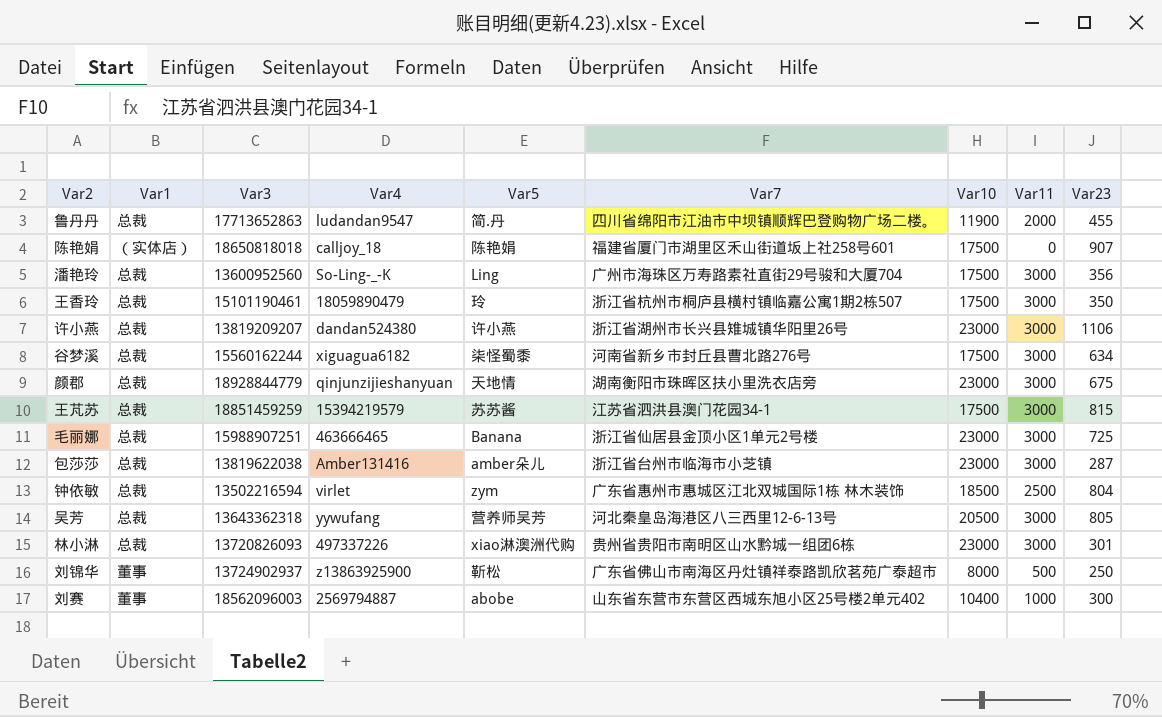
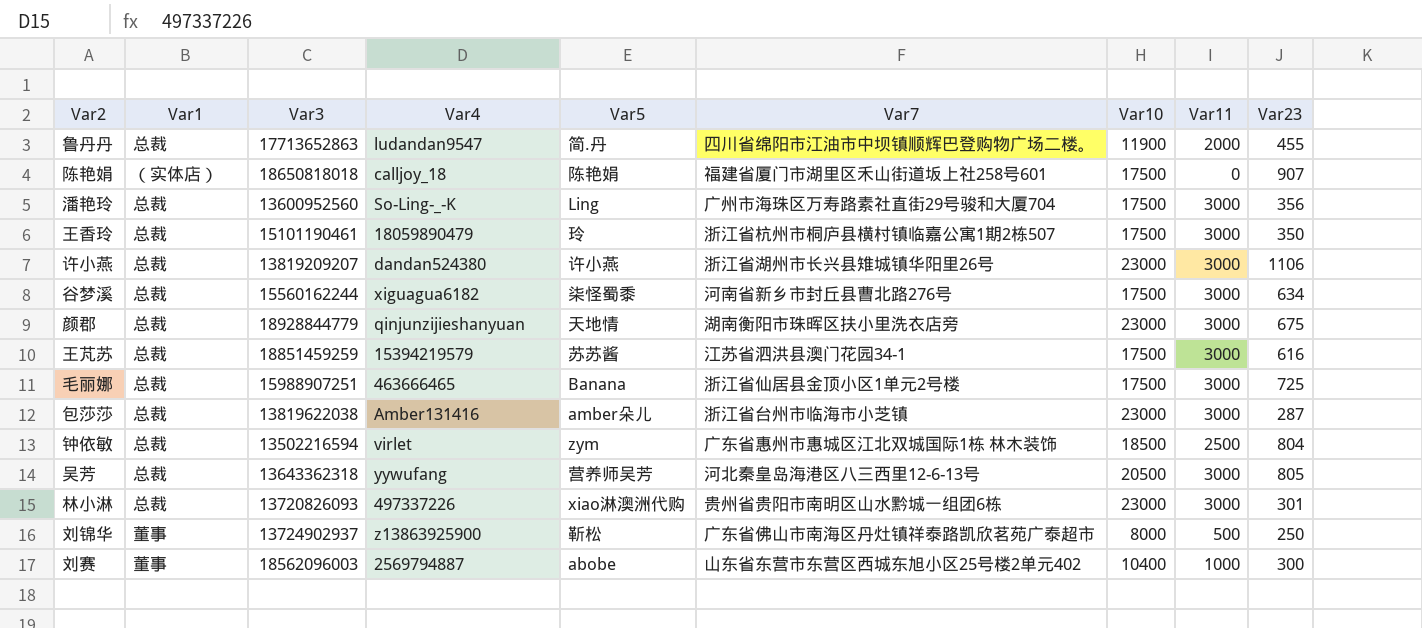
王芃苏 | Var23: 815 -> 616
毛丽娜 | Var10: 23000 -> 17500

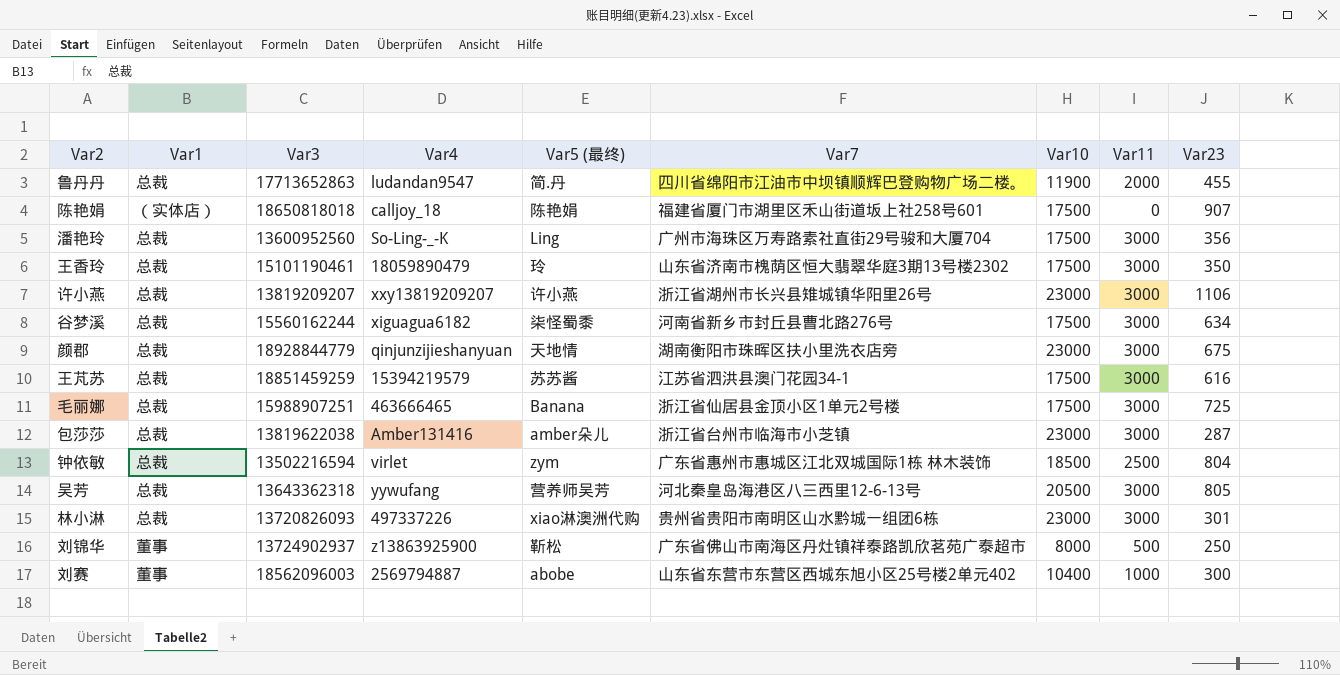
column name: Var5 -> Var5 (最终)
王香玲 | Var7: 浙江省杭州市桐庐县横村镇临嘉公寓1期2栋507 -> 山东省济南市槐荫区恒大翡翠华庭3期13号楼2302
许小燕 | Var4: dandan524380 -> xxy13819209207

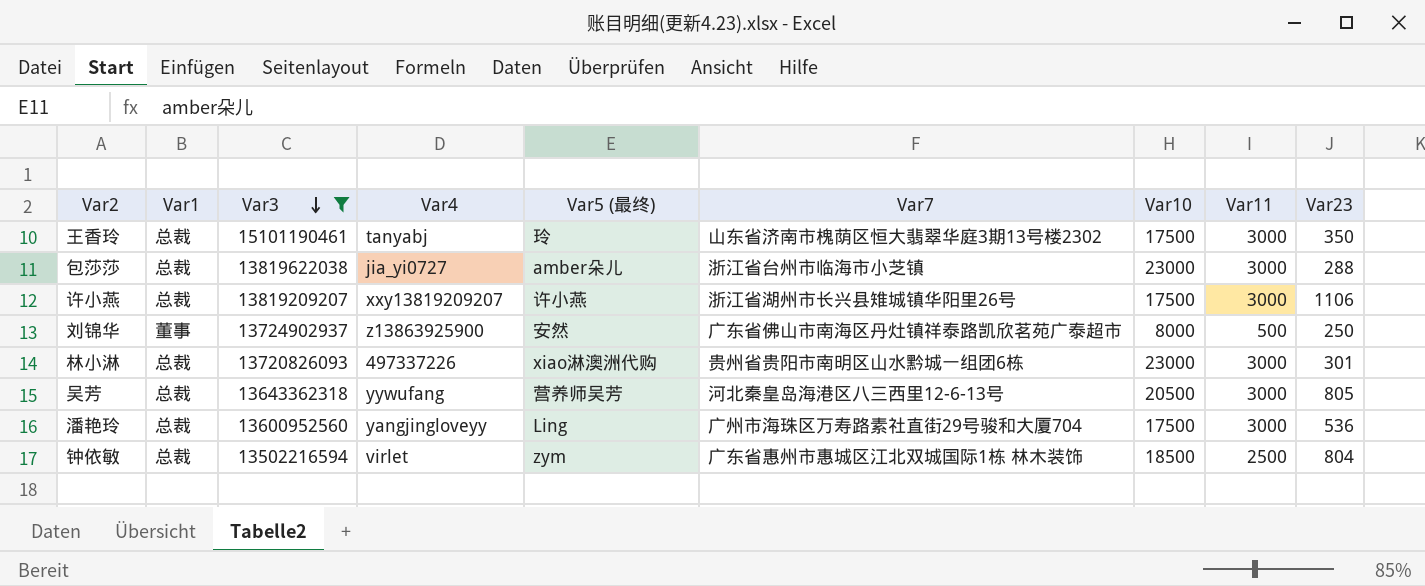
filter: none -> Var3 <= 15101190461
row order: none -> Var3 descending
王香玲 | Var4: 18059890479 -> tanyabj
包莎莎 | Var4: Amber131416 -> jia_yi0727
包莎莎 | Var23: 287 -> 288
许小燕 | Var10: 23000 -> 17500
刘锦华 | Var5 (最终): 靳松 -> 安然
潘艳玲 | Var4: So-Ling-_-K -> yangjingloveyy
潘艳玲 | Var23: 356 -> 536

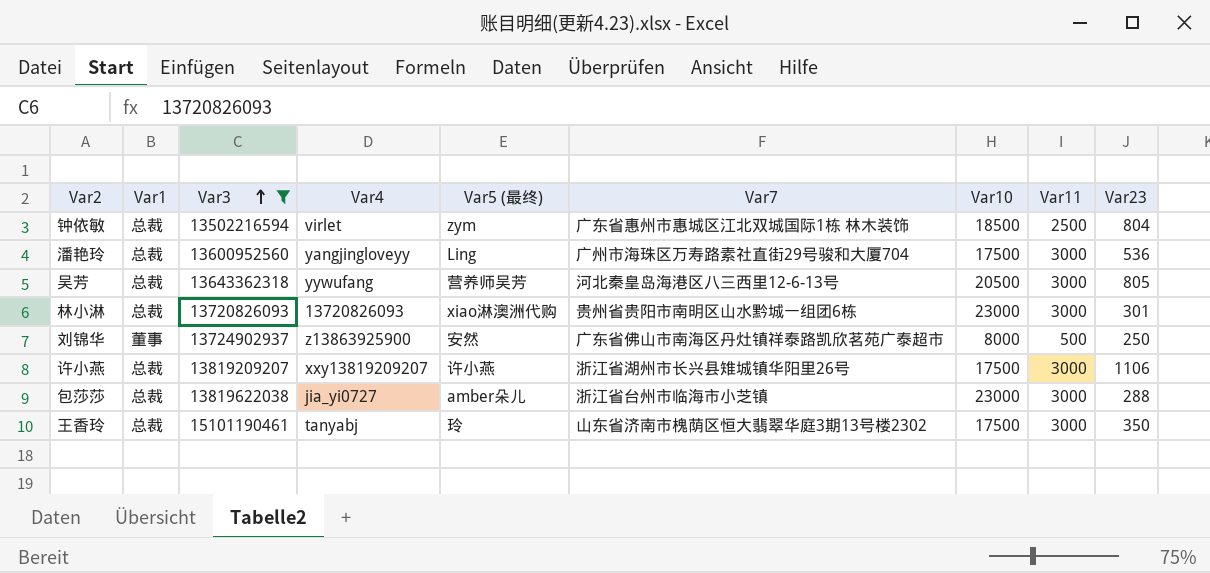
row order: Var3 descending -> Var3 ascending
林小淋 | Var4: 497337226 -> 13720826093

